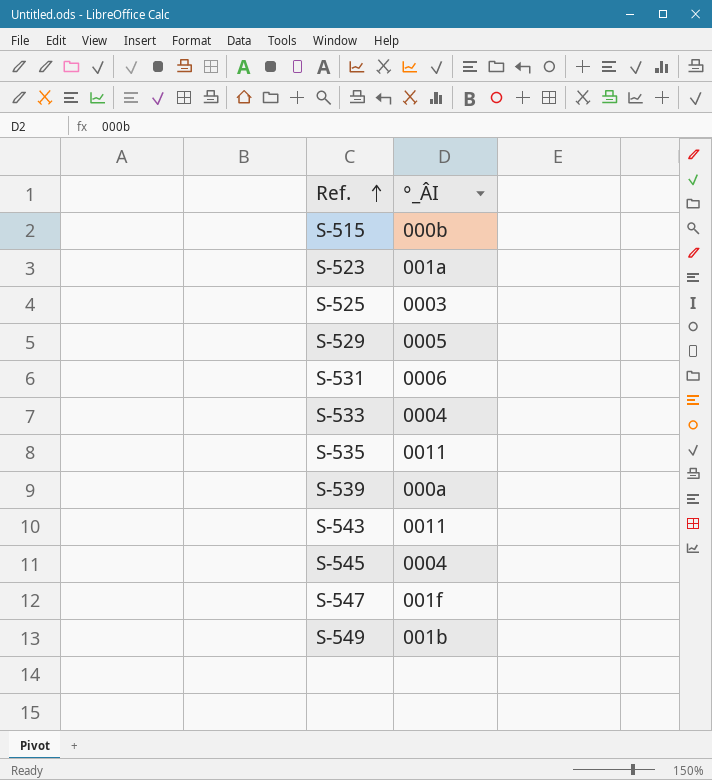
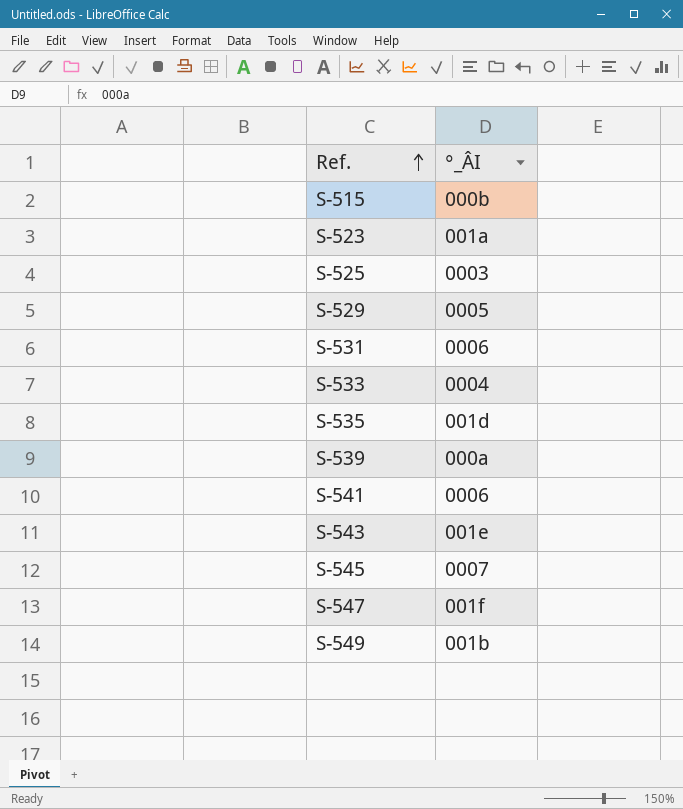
S-535 | °_ÂI: 0011 -> 001d
row S-541: none -> 0006
S-543 | °_ÂI: 0011 -> 001e
S-545 | °_ÂI: 0004 -> 0007

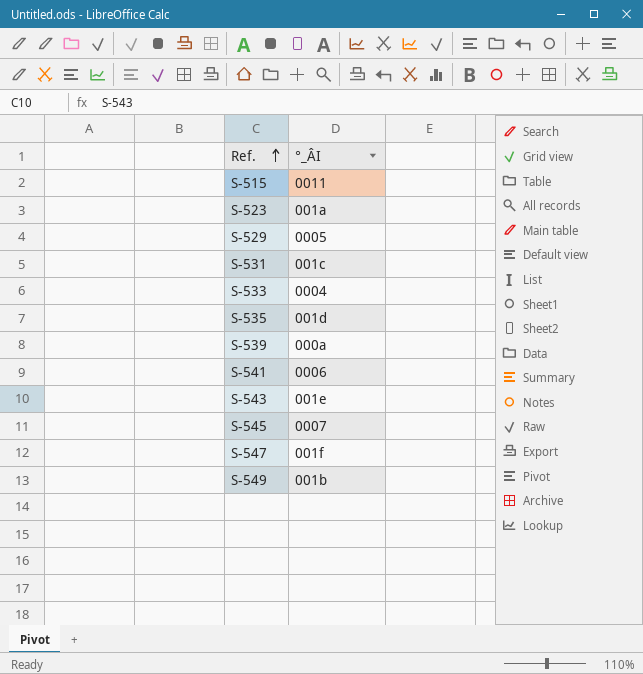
row S-525: 0003 -> none
S-515 | °_ÂI: 000b -> 0011
S-531 | °_ÂI: 0006 -> 001c

